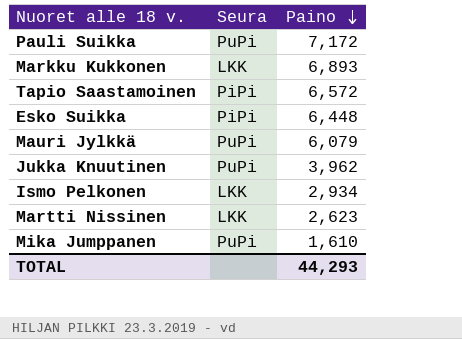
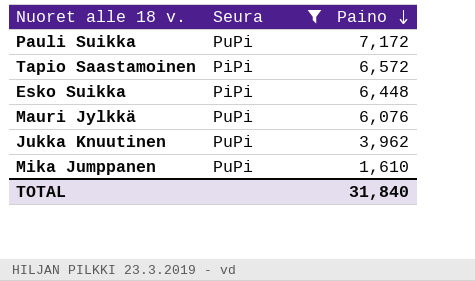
filter: none -> Seura != LKK
Mauri Jylkkä | Paino: 6,079 -> 6,076
TOTAL | Paino: 44,293 -> 31,840

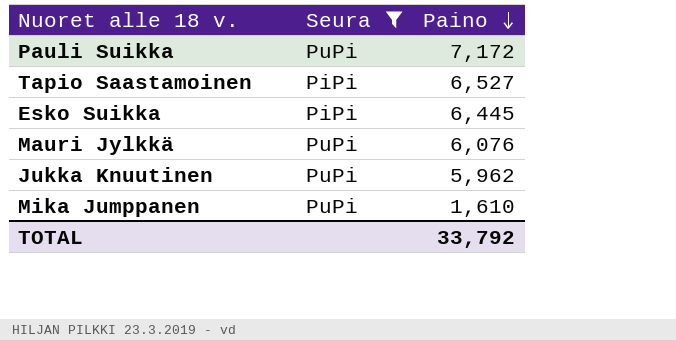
Tapio Saastamoinen | Paino: 6,572 -> 6,527
Esko Suikka | Paino: 6,448 -> 6,445
Jukka Knuutinen | Paino: 3,962 -> 5,962
TOTAL | Paino: 31,840 -> 33,792

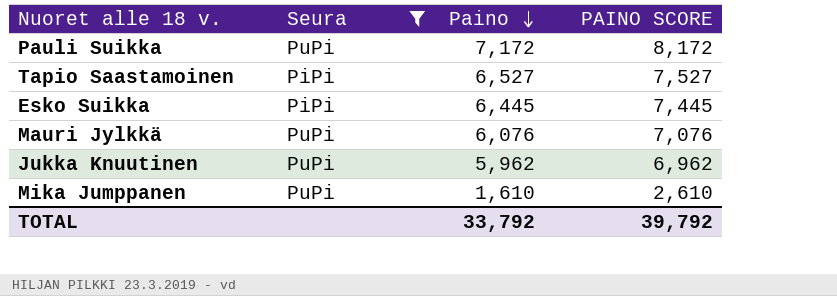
column PAINO SCORE | formula: none -> [Paino] + 1000

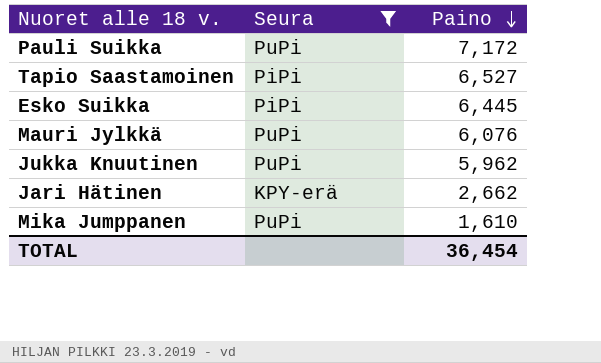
column PAINO SCORE | formula: [Paino] + 1000 -> none
row Jari Hätinen: none -> KPY-erä | 2,662
TOTAL | Paino: 33,792 -> 36,454

